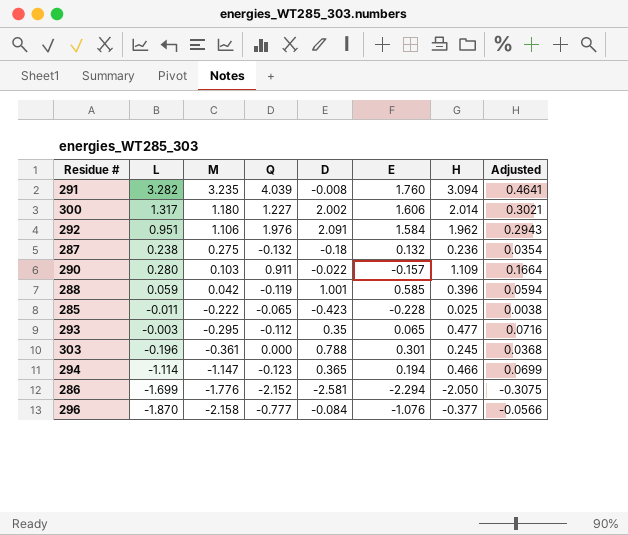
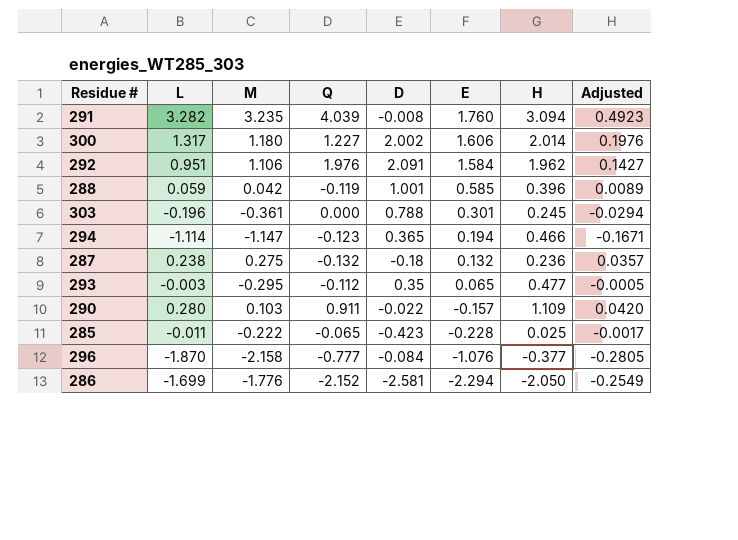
row order: M descending -> E descending
column Adjusted | formula: [H] * 0.15 -> [L] * 0.15

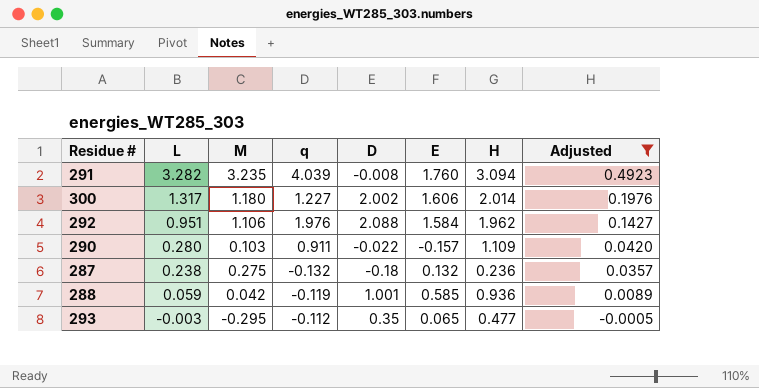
filter: none -> Adjusted >= -0.0005
row order: E descending -> L descending
column name: Q -> q
292 | D: 2.091 -> 2.088
288 | H: 0.396 -> 0.936

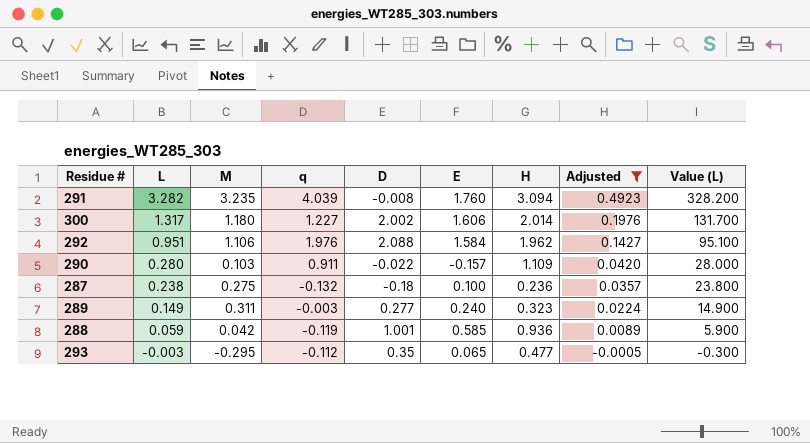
column Value (L) | formula: none -> [L] * 100
287 | E: 0.132 -> 0.100
row 289: none -> 0.149 | 0.311 | -0.003 | 0.277 | 0.240 | 0.323 | 0.0224 | 14.900

